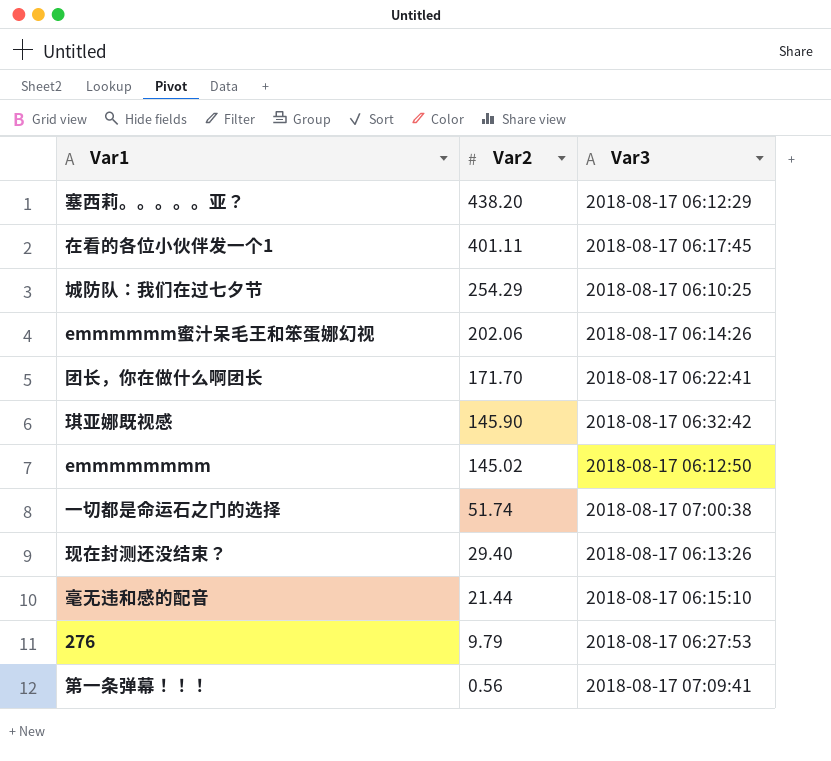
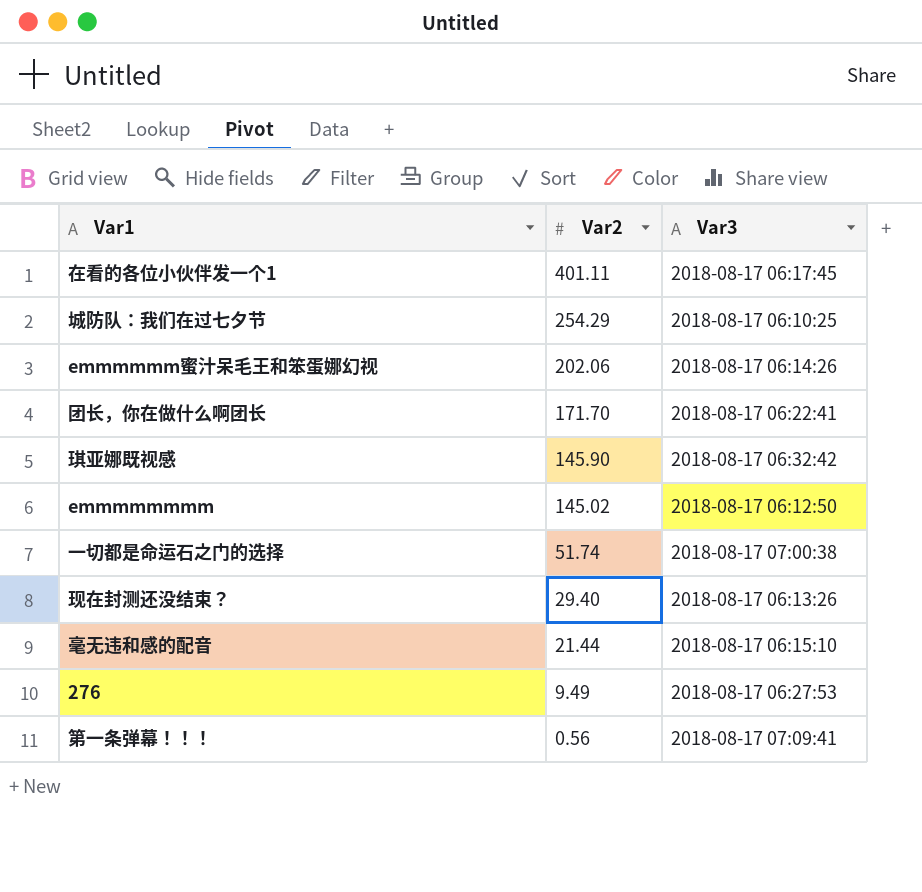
row 塞西莉。。。。。亚？: 438.20 | 2018-08-17 06:12:29 -> none
276 | Var2: 9.79 -> 9.49

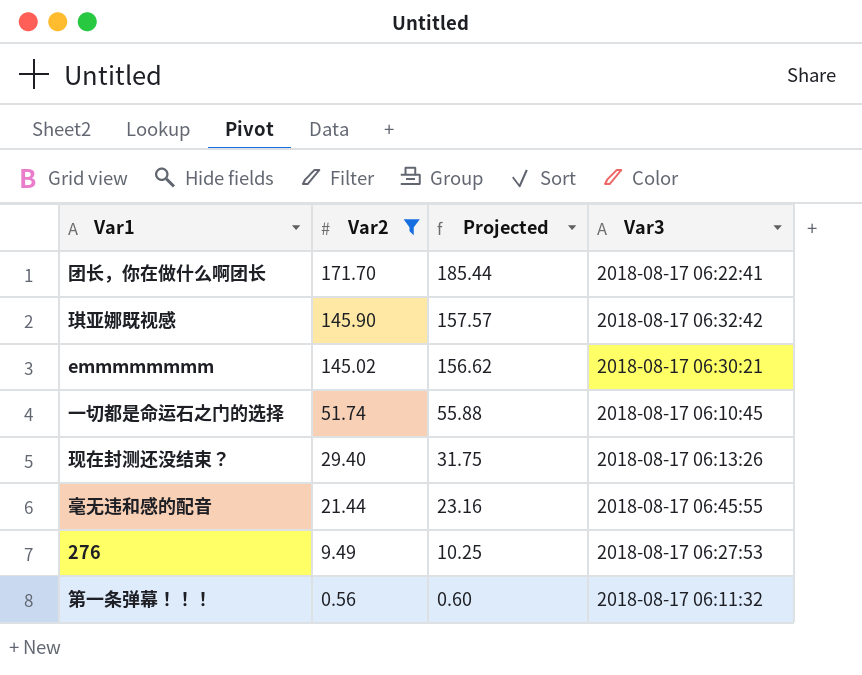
filter: none -> Var2 <= 171.70
column Projected | formula: none -> [Var2] * 1.08
emmmmmmmm | Var3: 2018-08-17 06:12:50 -> 2018-08-17 06:30:21
一切都是命运石之门的选择 | Var3: 2018-08-17 07:00:38 -> 2018-08-17 06:10:45
毫无违和感的配音 | Var3: 2018-08-17 06:15:10 -> 2018-08-17 06:45:55
第一条弹幕！！！ | Var3: 2018-08-17 07:09:41 -> 2018-08-17 06:11:32

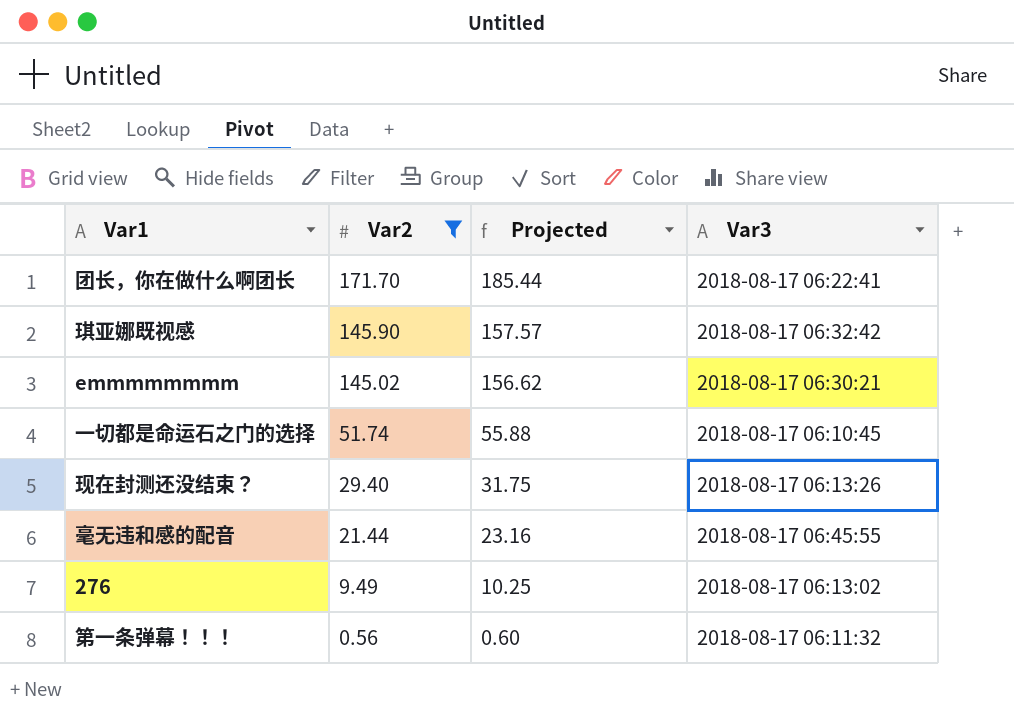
276 | Var3: 2018-08-17 06:27:53 -> 2018-08-17 06:13:02

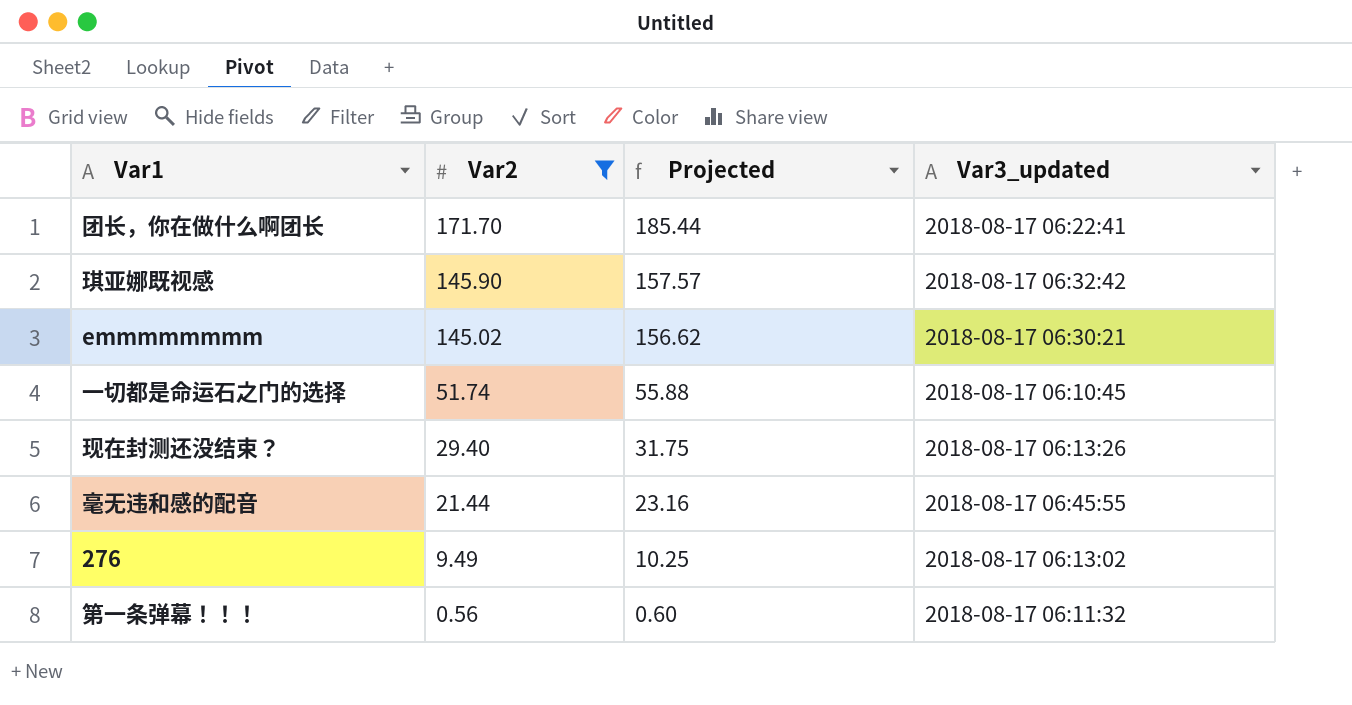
column name: Var3 -> Var3_updated

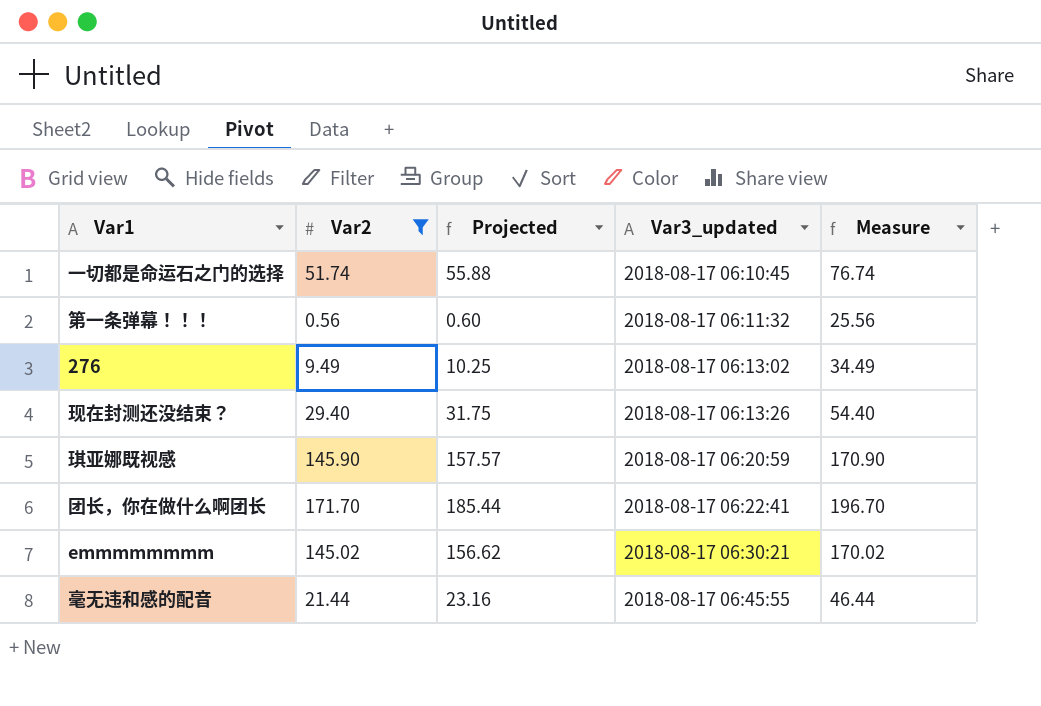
row order: Var2 descending -> Var3_updated ascending
column Measure | formula: none -> [Var2] + 25
琪亚娜既视感 | Var3_updated: 2018-08-17 06:32:42 -> 2018-08-17 06:20:59

